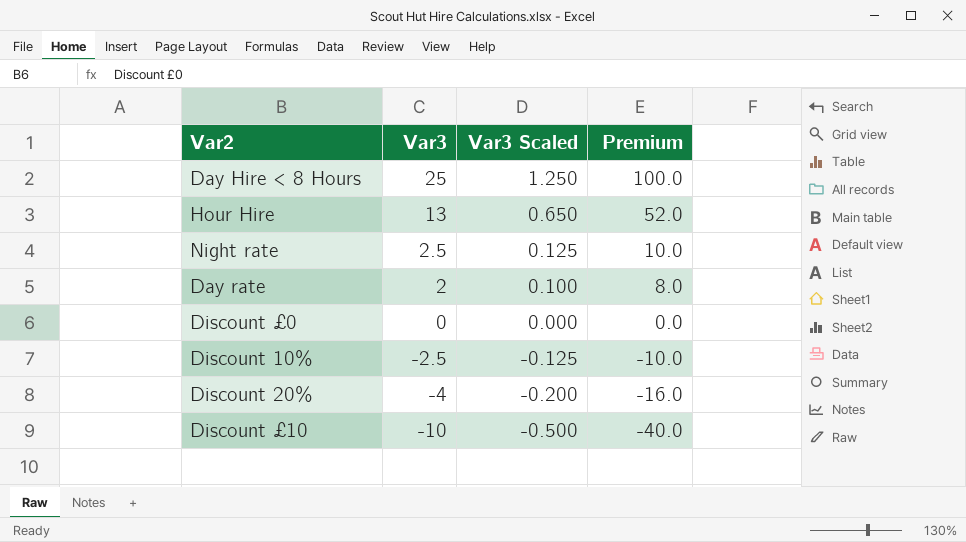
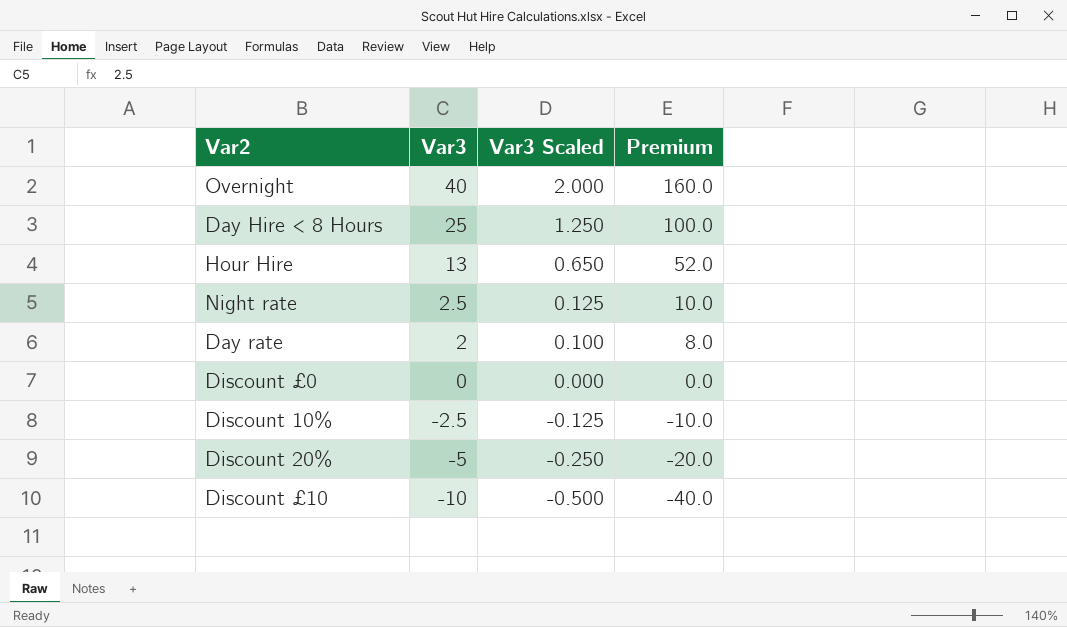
row Overnight: none -> 40 | 2.000 | 160.0
Discount 20% | Var3: -4 -> -5
Discount 20% | Var3 Scaled: -0.200 -> -0.250
Discount 20% | Premium: -16.0 -> -20.0

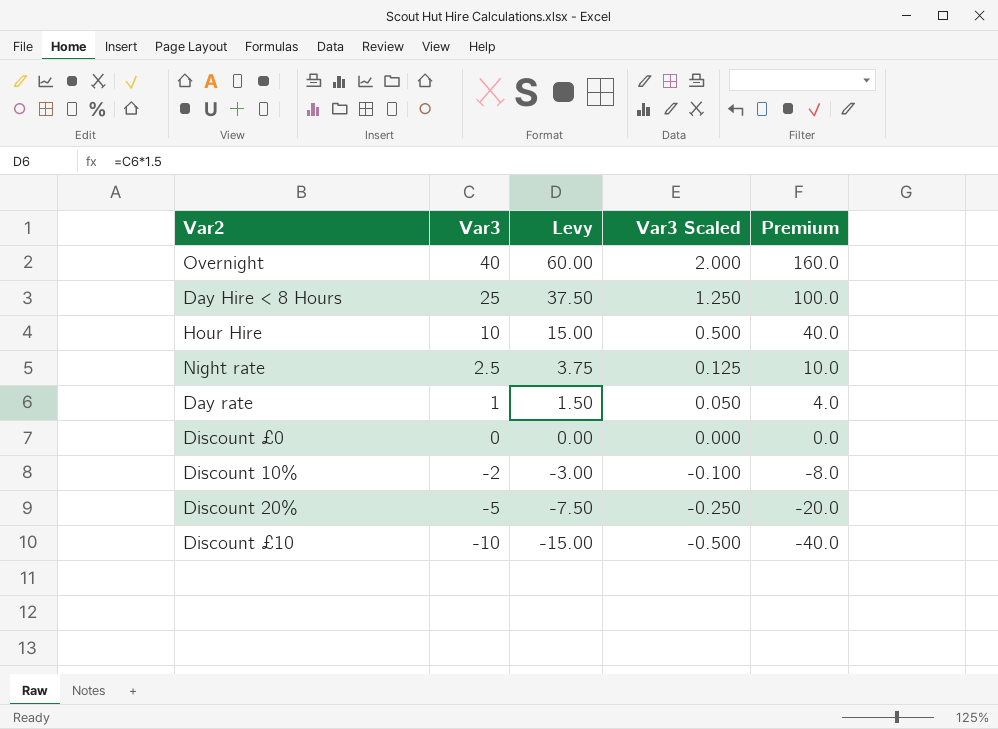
column Levy | formula: none -> [Var3] * 1.5
Hour Hire | Var3: 13 -> 10
Hour Hire | Var3 Scaled: 0.650 -> 0.500
Hour Hire | Premium: 52.0 -> 40.0
Day rate | Var3: 2 -> 1
Day rate | Var3 Scaled: 0.100 -> 0.050
Day rate | Premium: 8.0 -> 4.0
Discount 10% | Var3: -2.5 -> -2
Discount 10% | Var3 Scaled: -0.125 -> -0.100
Discount 10% | Premium: -10.0 -> -8.0

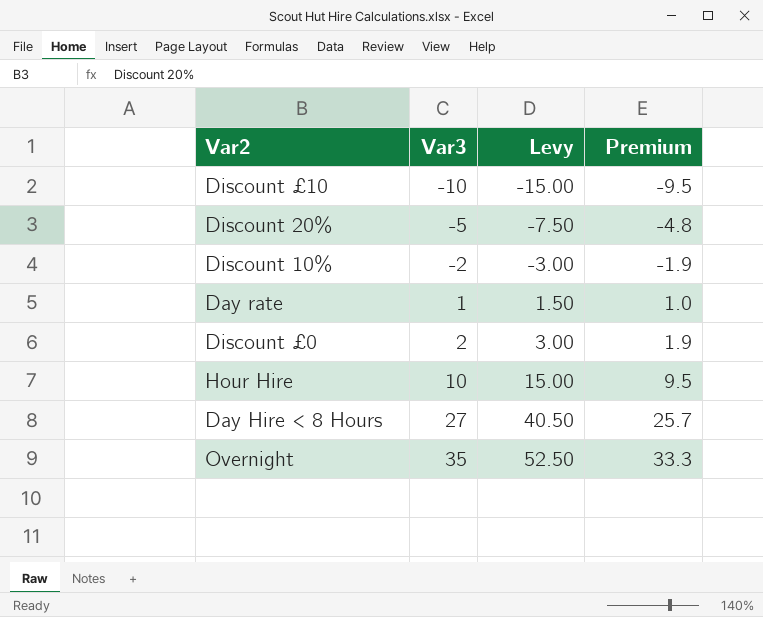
row order: Var3 descending -> Var3 ascending
column Var3 Scaled | formula: [Var3] * 0.05 -> none
column Premium | formula: [Var3] * 4 -> [Var3] * 0.95
row Night rate: 2.5 | 3.75 | 0.125 | 10.0 -> none
Discount £0 | Var3: 0 -> 2
Discount £0 | Levy: 0.00 -> 3.00
Day Hire < 8 Hours | Var3: 25 -> 27
Day Hire < 8 Hours | Levy: 37.50 -> 40.50
Overnight | Var3: 40 -> 35
Overnight | Levy: 60.00 -> 52.50

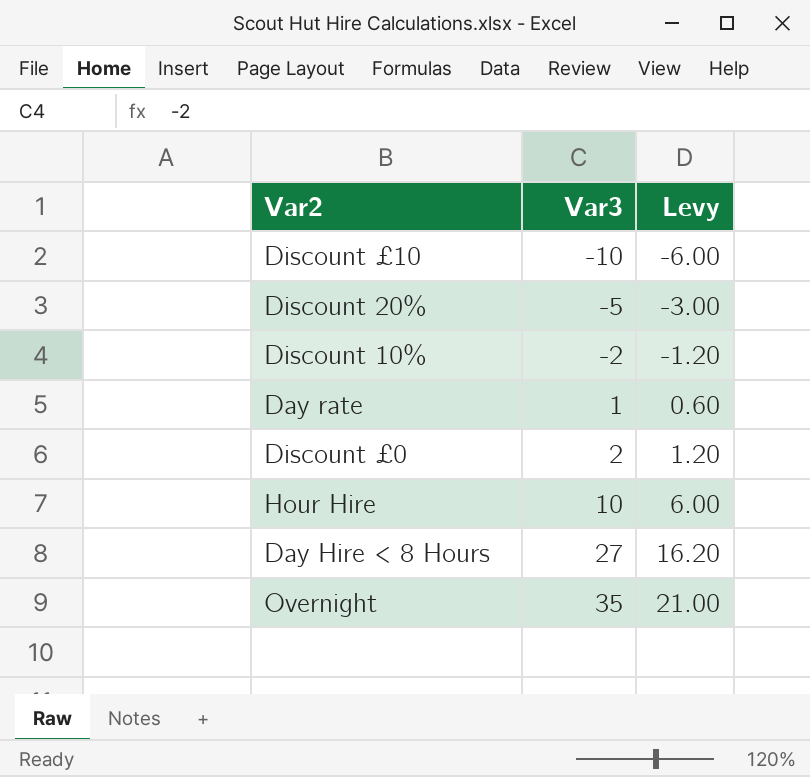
column Premium | formula: [Var3] * 0.95 -> none
column Levy | formula: [Var3] * 1.5 -> [Var3] * 0.6

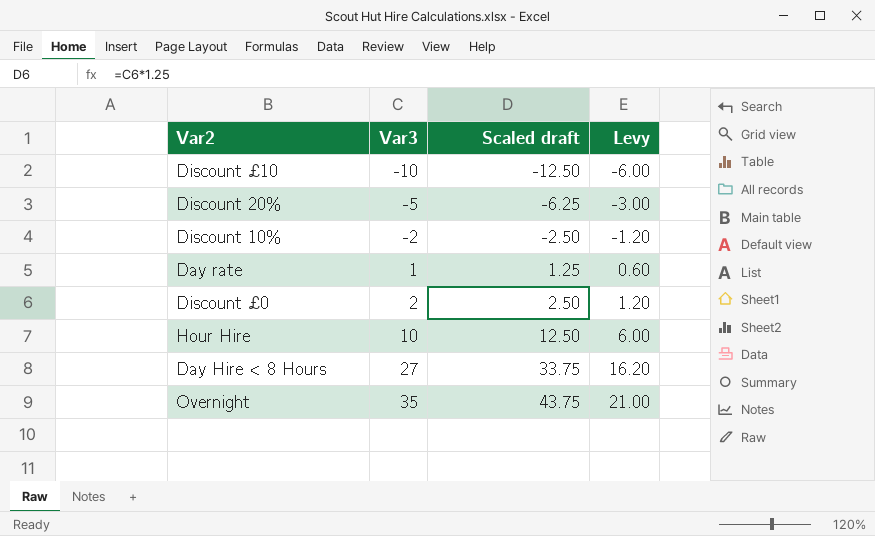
column Scaled draft | formula: none -> [Var3] * 1.25

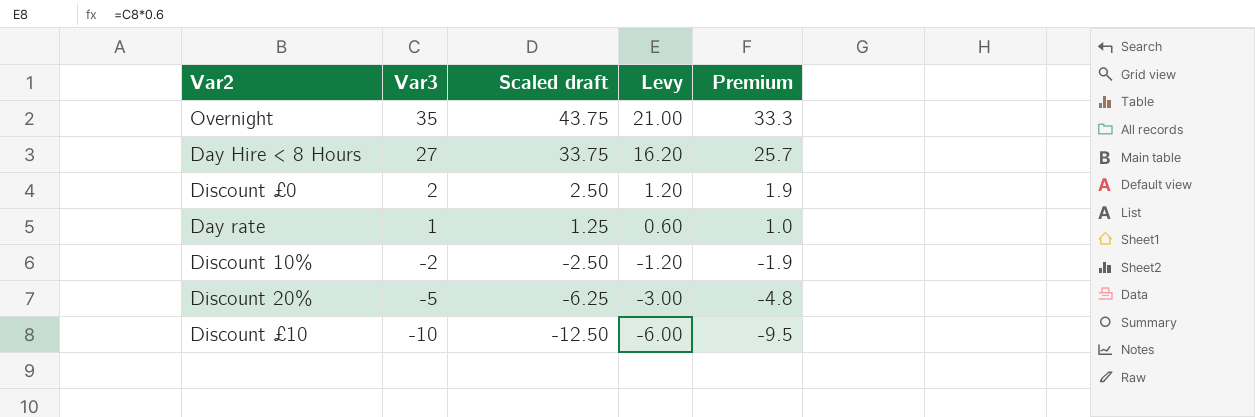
row order: Var3 ascending -> Var3 descending
column Premium | formula: none -> [Var3] * 0.95
row Hour Hire: 10 | 12.50 | 6.00 -> none

